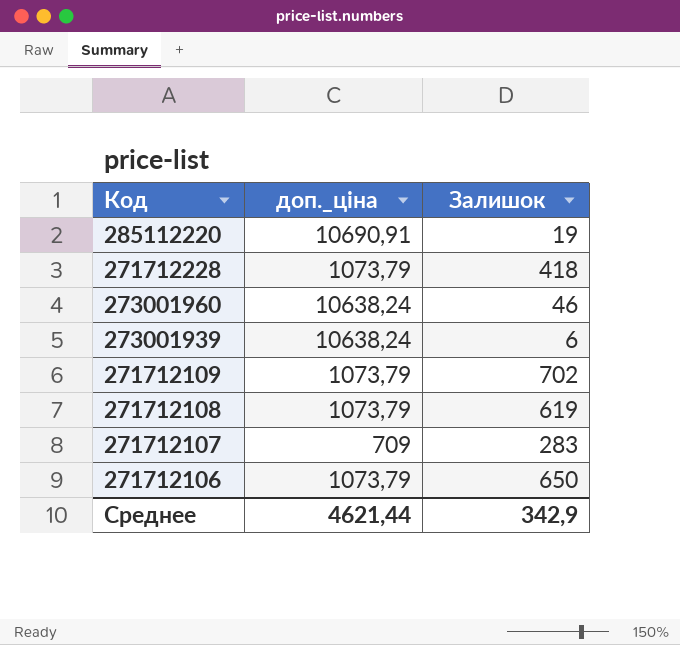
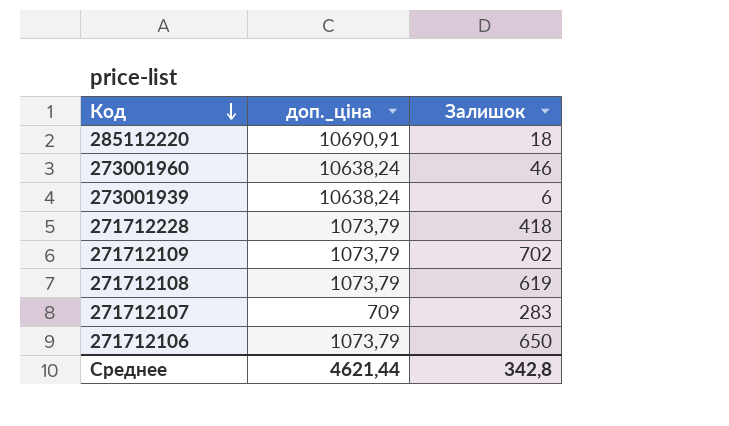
row order: none -> Код descending
285112220 | Залишок: 19 -> 18
Среднее | Залишок: 342,9 -> 342,8

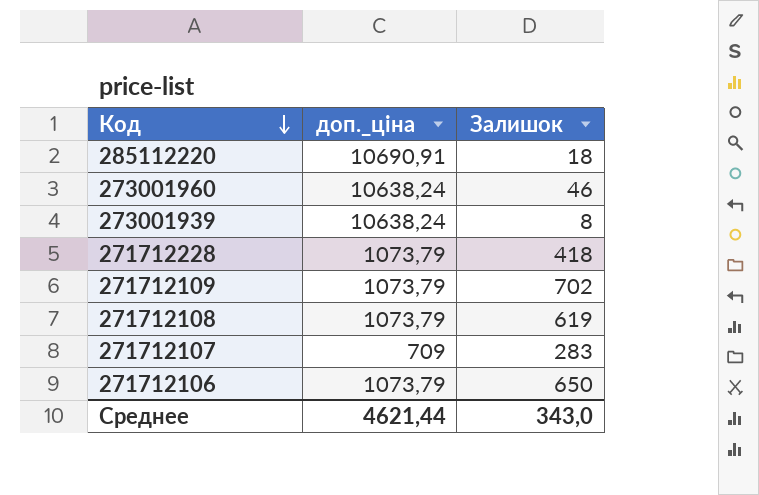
273001939 | Залишок: 6 -> 8
Среднее | Залишок: 342,8 -> 343,0

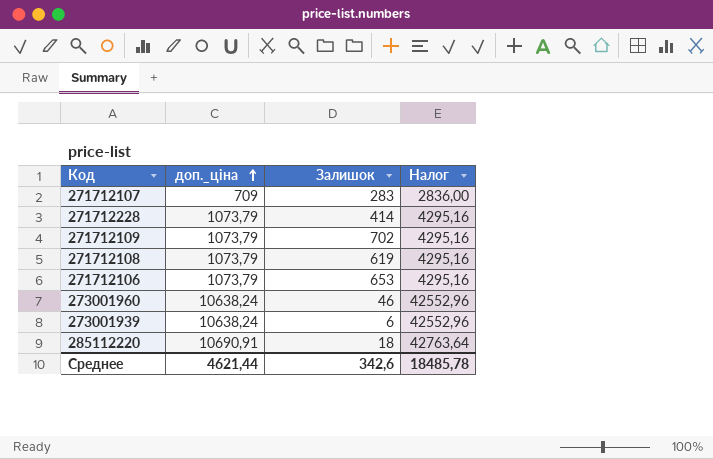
row order: Код descending -> доп._ціна ascending
column Налог | formula: none -> [доп._ціна] * 4
271712228 | Залишок: 418 -> 414
271712106 | Залишок: 650 -> 653
273001939 | Залишок: 8 -> 6
Среднее | Залишок: 343,0 -> 342,6

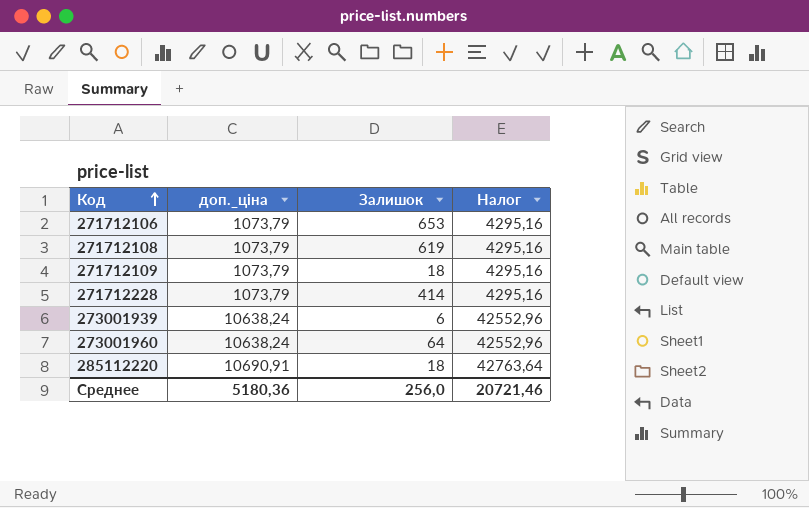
row order: доп._ціна ascending -> Код ascending
row 271712107: 709 | 283 | 2836,00 -> none
271712109 | Залишок: 702 -> 18
273001960 | Залишок: 46 -> 64
Среднее | доп._ціна: 4621,44 -> 5180,36
Среднее | Залишок: 342,6 -> 256,0
Среднее | Налог: 18485,78 -> 20721,46

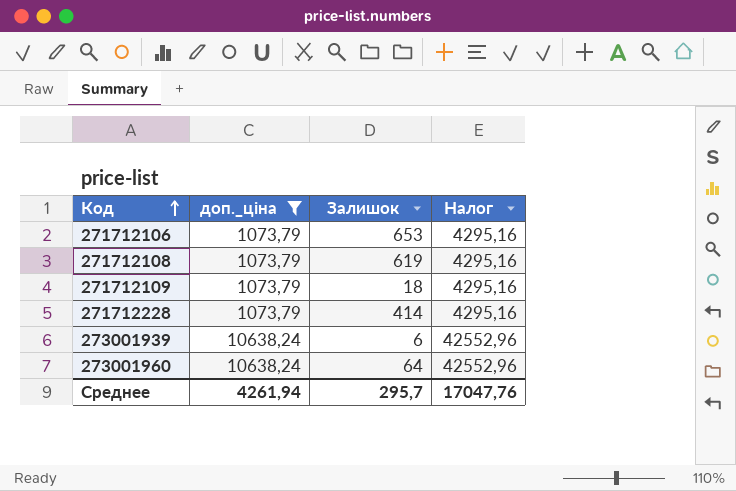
filter: none -> доп._ціна != 10690,91
Среднее | доп._ціна: 5180,36 -> 4261,94
Среднее | Залишок: 256,0 -> 295,7
Среднее | Налог: 20721,46 -> 17047,76

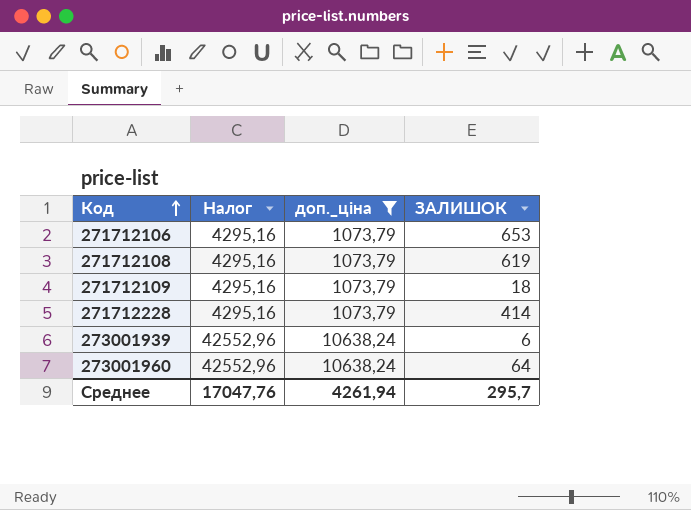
column Налог | position: 4 -> 2
column name: Залишок -> ЗАЛИШОК

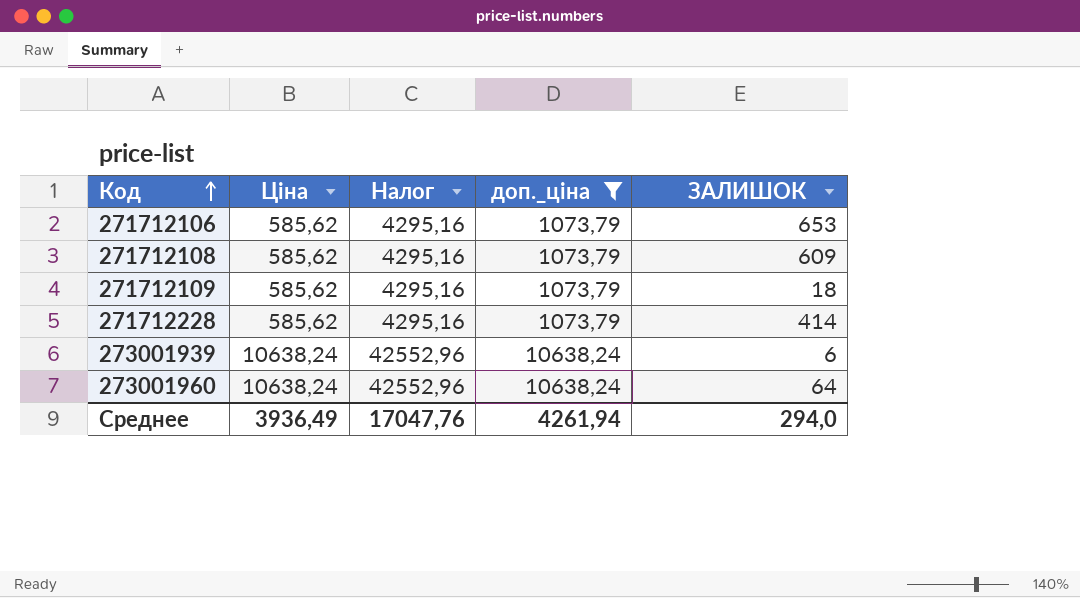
column Ціна | position: none -> 2
271712108 | ЗАЛИШОК: 619 -> 609
Среднее | ЗАЛИШОК: 295,7 -> 294,0

